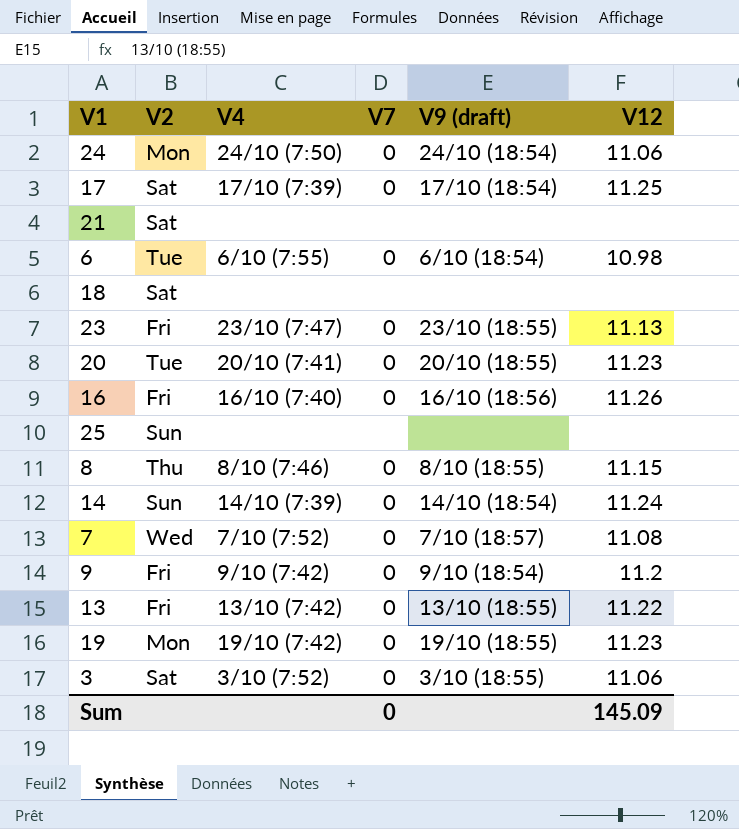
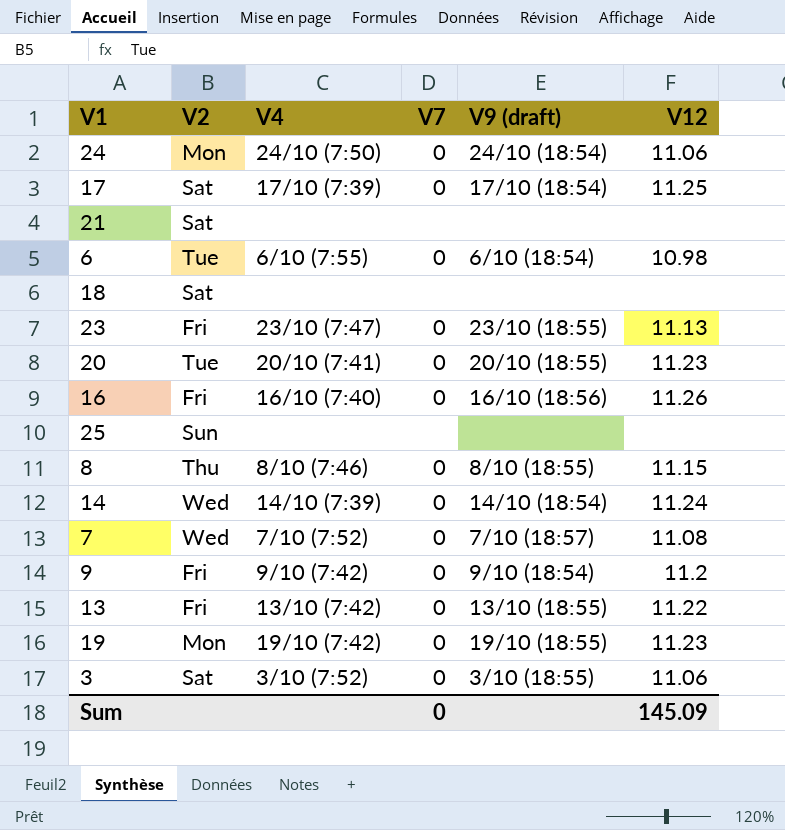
14 | V2: Sun -> Wed

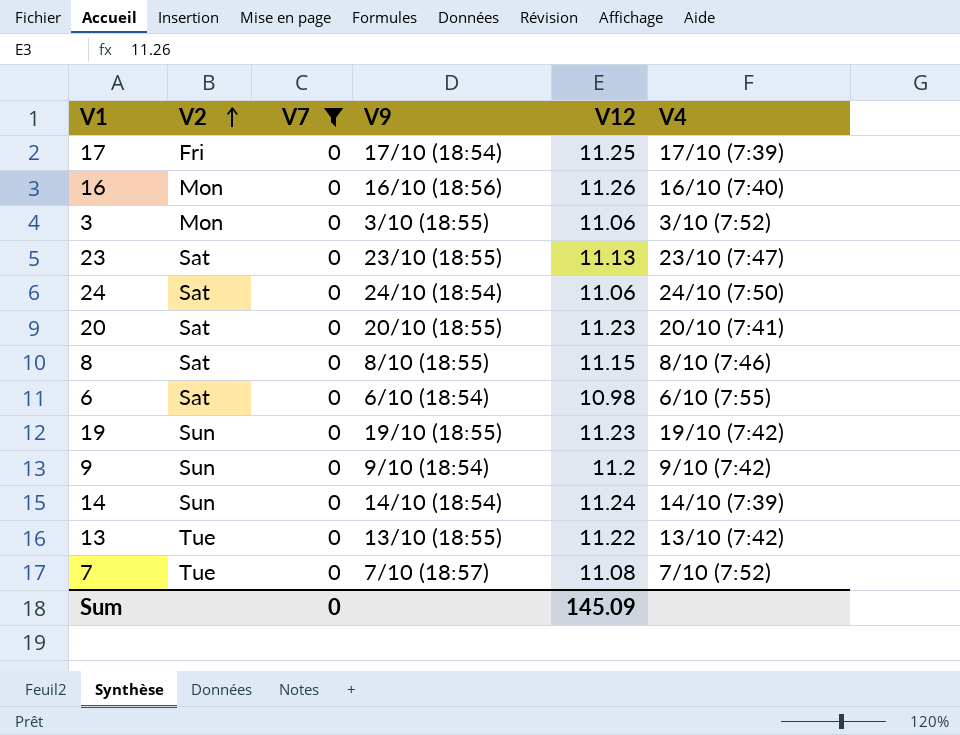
filter: none -> V7 = 0
row order: none -> V2 ascending
column name: V9 (draft) -> V9
column V4 | position: 3 -> 6
17 | V2: Sat -> Fri
16 | V2: Fri -> Mon
3 | V2: Sat -> Mon
23 | V2: Fri -> Sat
24 | V2: Mon -> Sat
20 | V2: Tue -> Sat
8 | V2: Thu -> Sat
6 | V2: Tue -> Sat
19 | V2: Mon -> Sun
9 | V2: Fri -> Sun
14 | V2: Wed -> Sun
13 | V2: Fri -> Tue
7 | V2: Wed -> Tue

